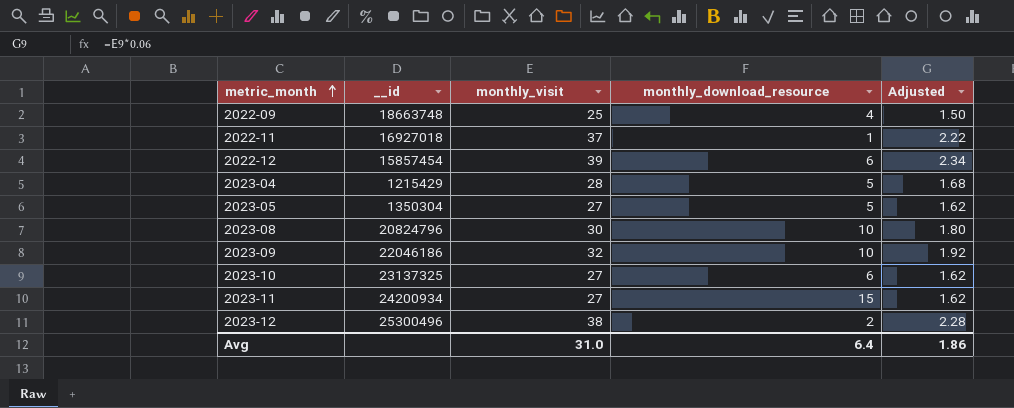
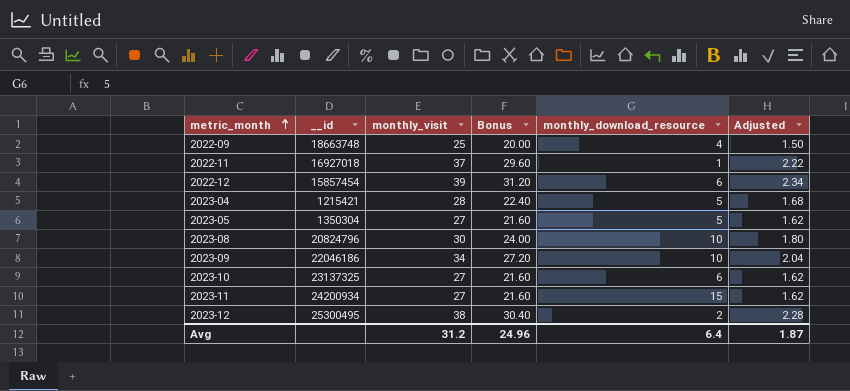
column Bonus | formula: none -> [monthly_visit] * 0.8
2023-04 | __id: 1215429 -> 1215421
2023-09 | monthly_visit: 32 -> 34
2023-09 | Adjusted: 1.92 -> 2.04
2023-12 | __id: 25300496 -> 25300495
Avg | monthly_visit: 31.0 -> 31.2
Avg | Adjusted: 1.86 -> 1.87

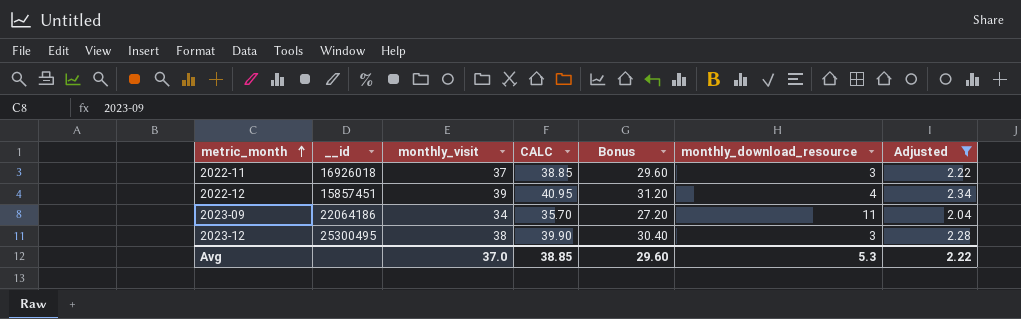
filter: none -> Adjusted >= 2.04
column CALC | formula: none -> [monthly_visit] * 1.05
2022-11 | __id: 16927018 -> 16926018
2022-11 | monthly_download_resource: 1 -> 3
2022-12 | __id: 15857454 -> 15857451
2022-12 | monthly_download_resource: 6 -> 4
2023-09 | __id: 22046186 -> 22064186
2023-09 | monthly_download_resource: 10 -> 11
2023-12 | monthly_download_resource: 2 -> 3
Avg | monthly_visit: 31.2 -> 37.0
Avg | Bonus: 24.96 -> 29.60
Avg | monthly_download_resource: 6.4 -> 5.3
Avg | Adjusted: 1.87 -> 2.22

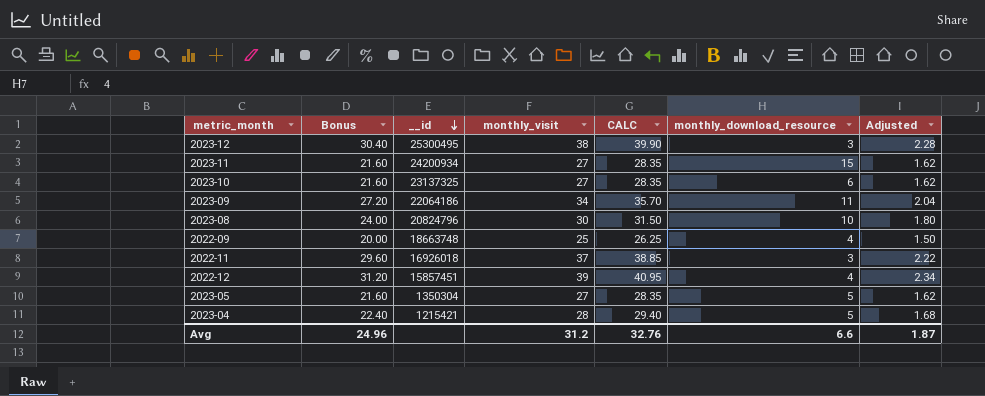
filter: Adjusted >= 2.04 -> none
row order: metric_month ascending -> __id descending
column Bonus | position: 5 -> 2
Avg | Bonus: 29.60 -> 24.96
Avg | monthly_visit: 37.0 -> 31.2
Avg | CALC: 38.85 -> 32.76
Avg | monthly_download_resource: 5.3 -> 6.6
Avg | Adjusted: 2.22 -> 1.87

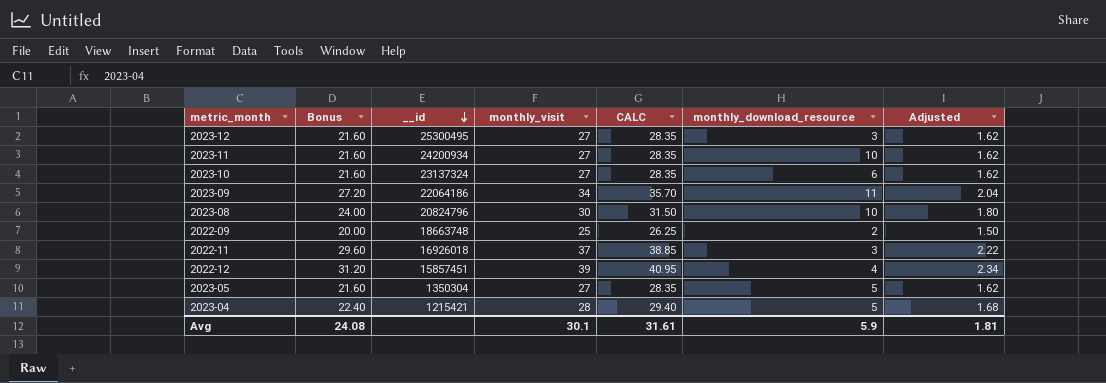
2023-12 | Bonus: 30.40 -> 21.60
2023-12 | monthly_visit: 38 -> 27
2023-12 | CALC: 39.90 -> 28.35
2023-12 | Adjusted: 2.28 -> 1.62
2023-11 | monthly_download_resource: 15 -> 10
2023-10 | __id: 23137325 -> 23137324
2022-09 | monthly_download_resource: 4 -> 2
Avg | Bonus: 24.96 -> 24.08
Avg | monthly_visit: 31.2 -> 30.1
Avg | CALC: 32.76 -> 31.61
Avg | monthly_download_resource: 6.6 -> 5.9
Avg | Adjusted: 1.87 -> 1.81

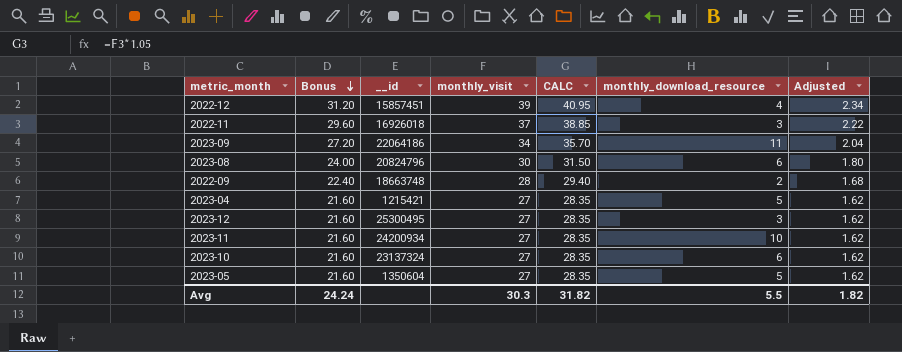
row order: __id descending -> Bonus descending
2023-08 | monthly_download_resource: 10 -> 6
2022-09 | Bonus: 20.00 -> 22.40
2022-09 | monthly_visit: 25 -> 28
2022-09 | CALC: 26.25 -> 29.40
2022-09 | Adjusted: 1.50 -> 1.68
2023-04 | Bonus: 22.40 -> 21.60
2023-04 | monthly_visit: 28 -> 27
2023-04 | CALC: 29.40 -> 28.35
2023-04 | Adjusted: 1.68 -> 1.62
2023-05 | __id: 1350304 -> 1350604
Avg | Bonus: 24.08 -> 24.24
Avg | monthly_visit: 30.1 -> 30.3
Avg | CALC: 31.61 -> 31.82
Avg | monthly_download_resource: 5.9 -> 5.5
Avg | Adjusted: 1.81 -> 1.82

